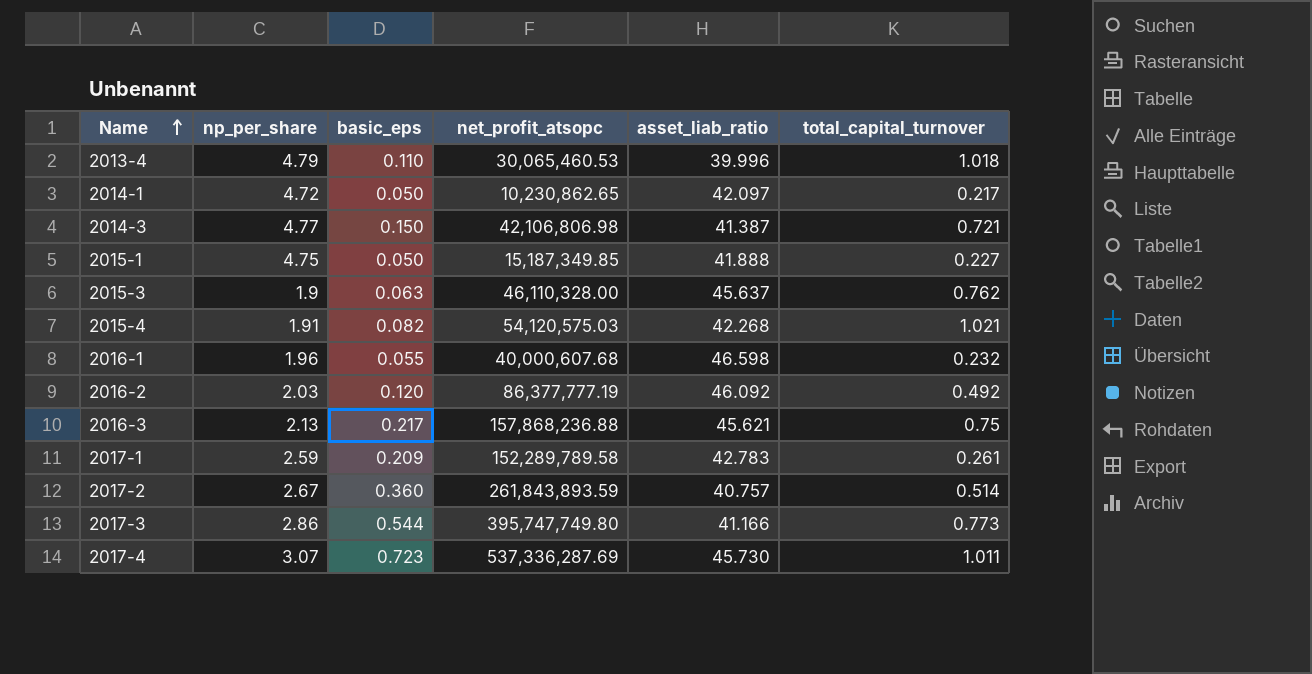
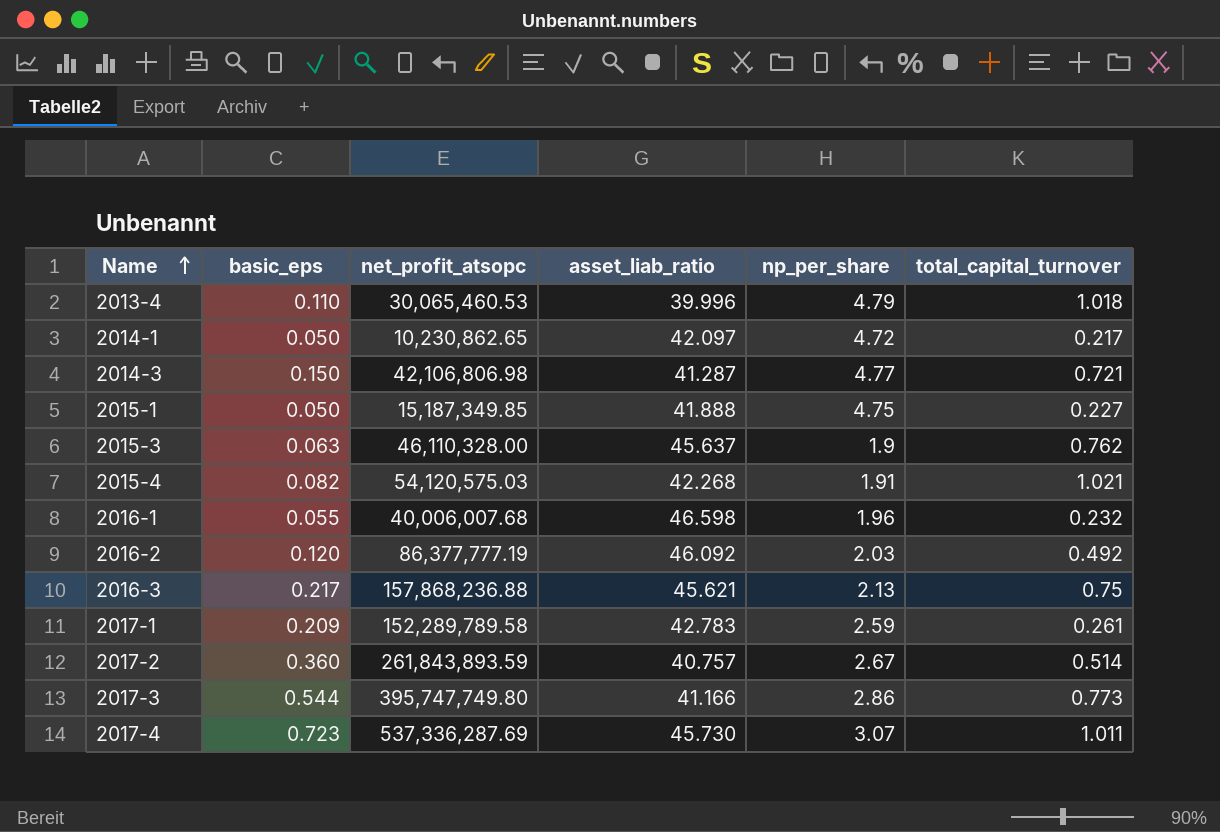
column np_per_share | position: 2 -> 5
2014-3 | asset_liab_ratio: 41.387 -> 41.287
2016-1 | net_profit_atsopc: 40,000,607.68 -> 40,006,007.68

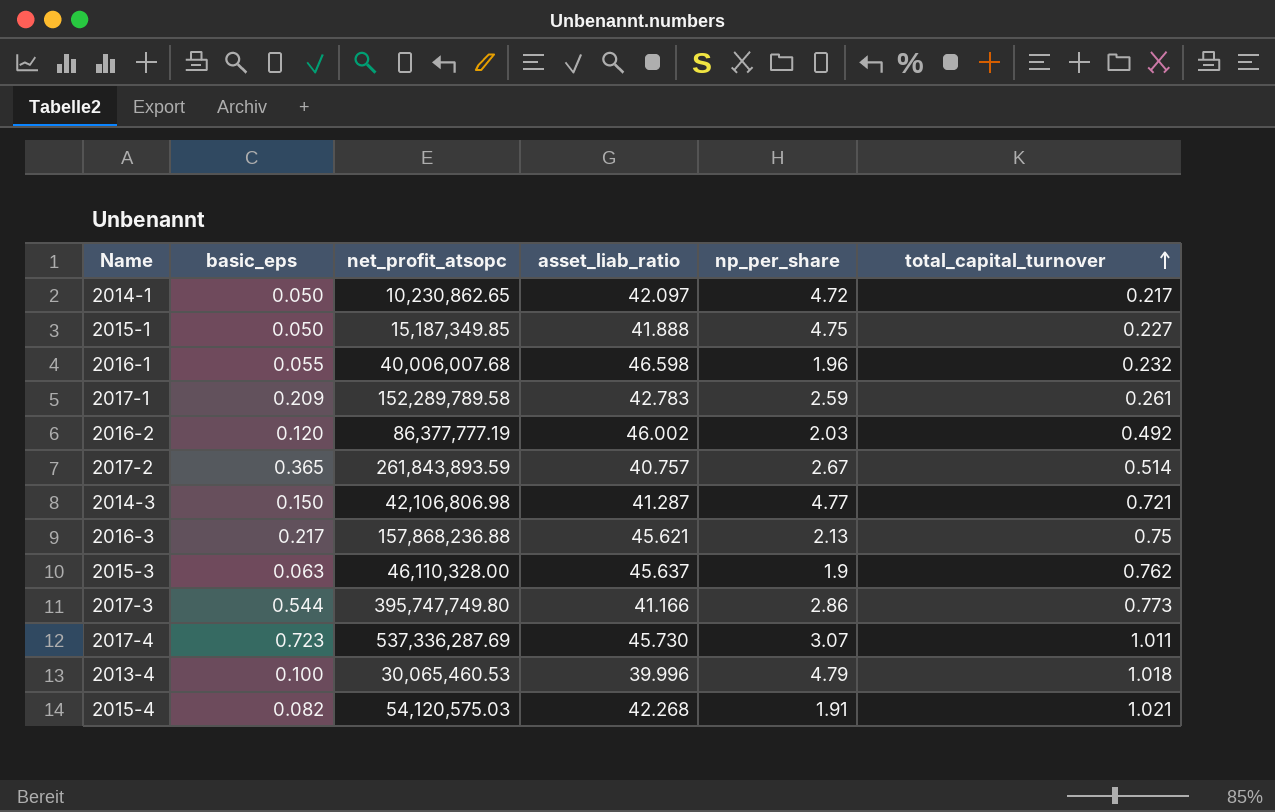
row order: Name ascending -> total_capital_turnover ascending
2016-2 | asset_liab_ratio: 46.092 -> 46.002
2017-2 | basic_eps: 0.360 -> 0.365
2013-4 | basic_eps: 0.110 -> 0.100

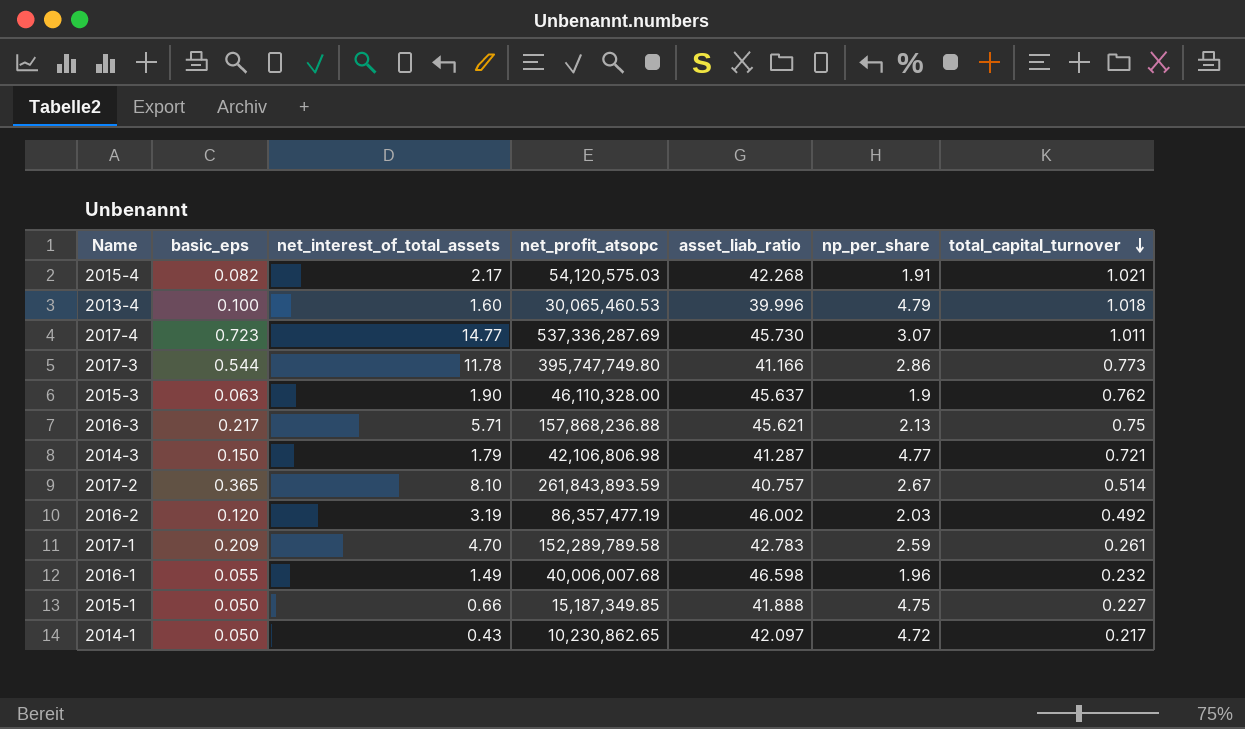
row order: total_capital_turnover ascending -> total_capital_turnover descending
column net_interest_of_total_assets | position: none -> 3
2016-2 | net_profit_atsopc: 86,377,777.19 -> 86,357,477.19

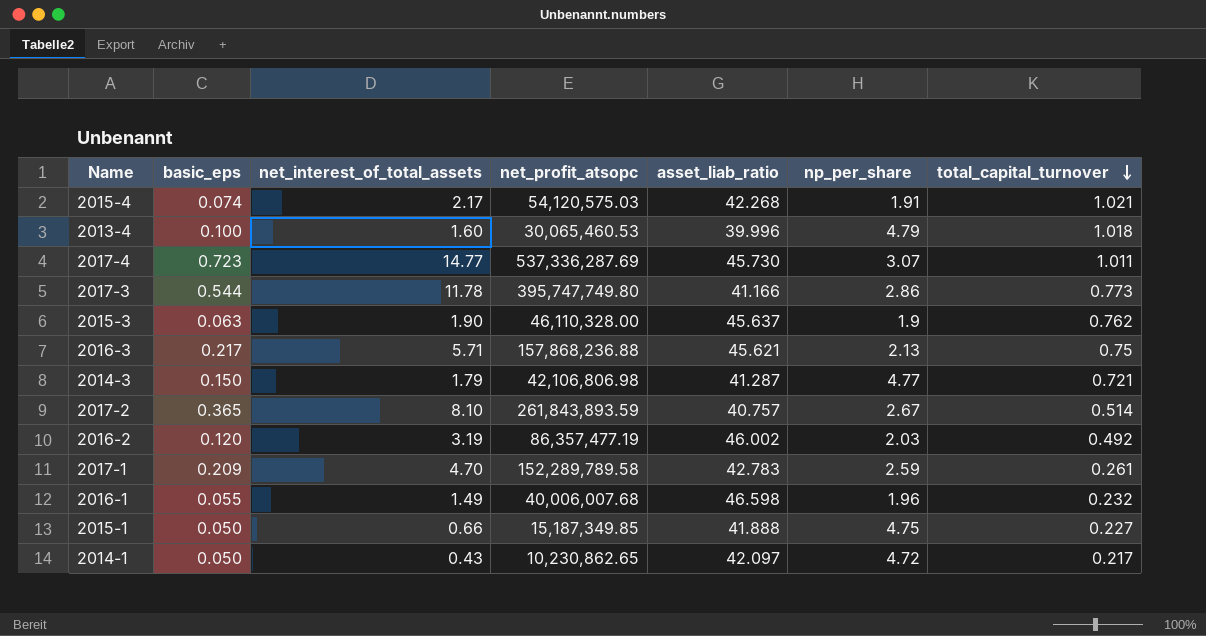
2015-4 | basic_eps: 0.082 -> 0.074

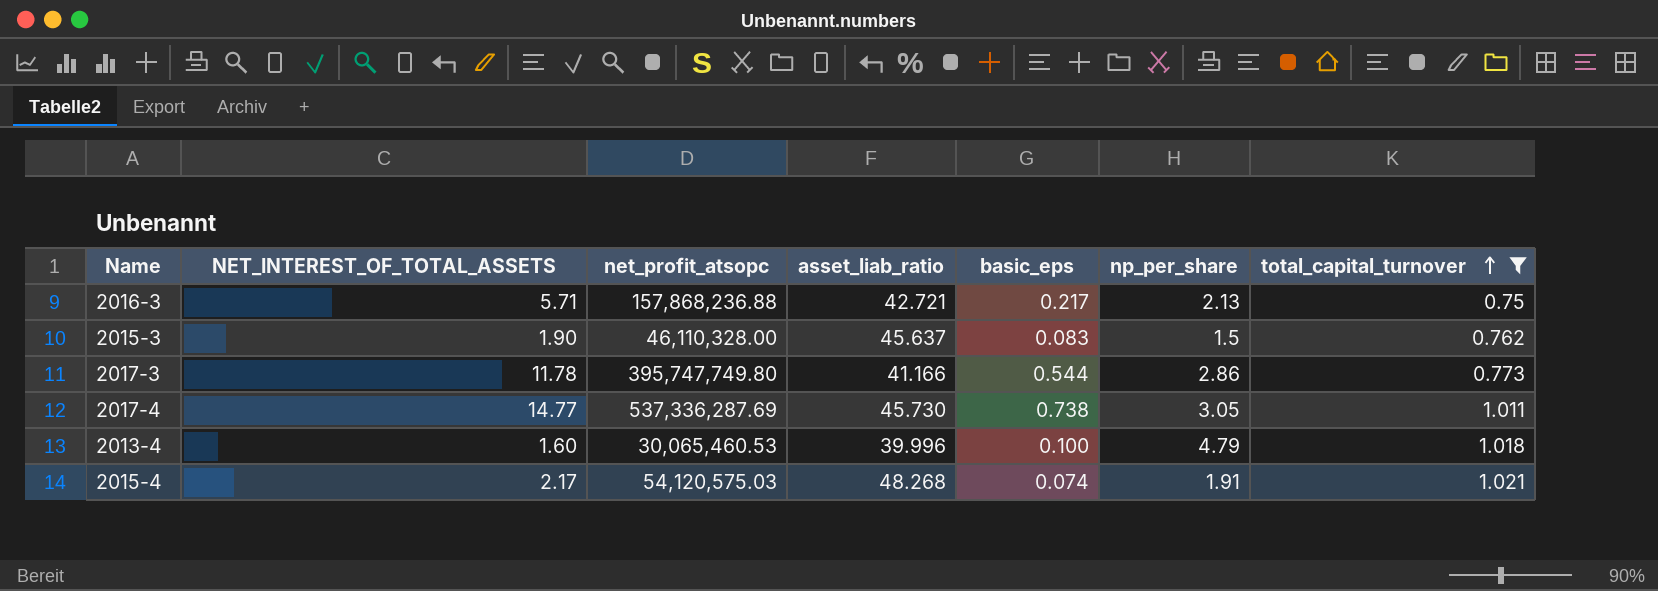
filter: none -> total_capital_turnover >= 0.75
row order: total_capital_turnover descending -> total_capital_turnover ascending
column name: net_interest_of_total_assets -> NET_INTEREST_OF_TOTAL_ASSETS
column basic_eps | position: 2 -> 5
2016-3 | asset_liab_ratio: 45.621 -> 42.721
2015-3 | basic_eps: 0.063 -> 0.083
2015-3 | np_per_share: 1.9 -> 1.5
2017-4 | basic_eps: 0.723 -> 0.738
2017-4 | np_per_share: 3.07 -> 3.05
2015-4 | asset_liab_ratio: 42.268 -> 48.268

